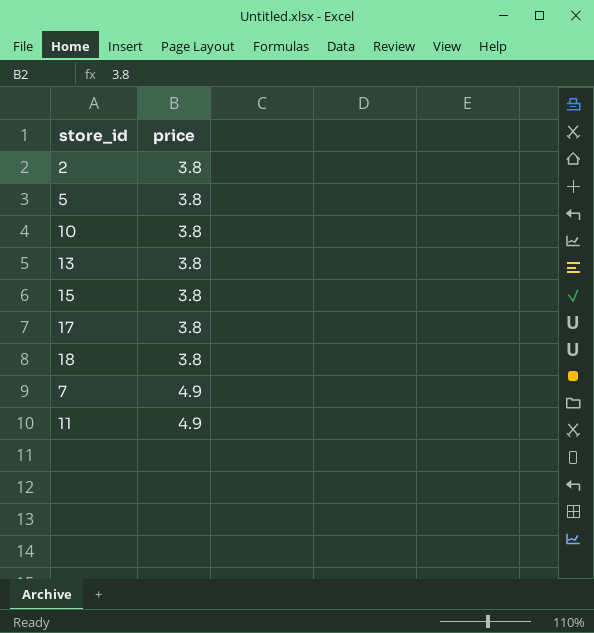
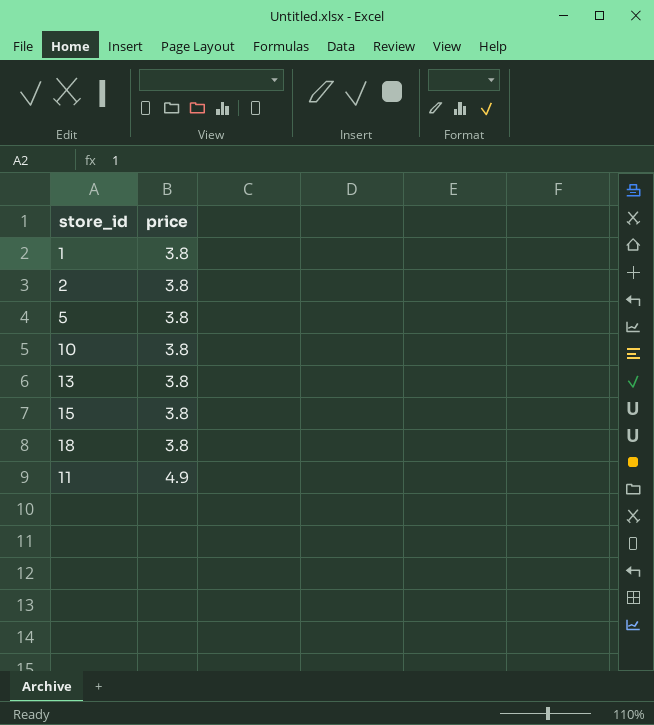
row 17: 3.8 -> none
row 7: 4.9 -> none
row 1: none -> 3.8

